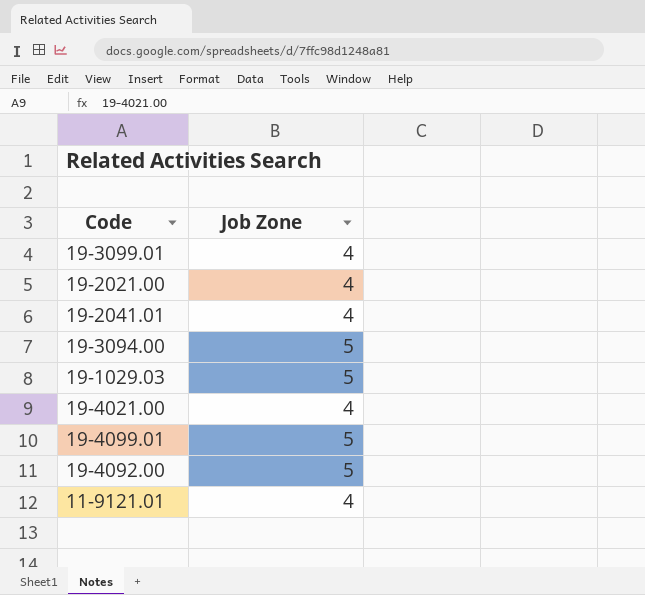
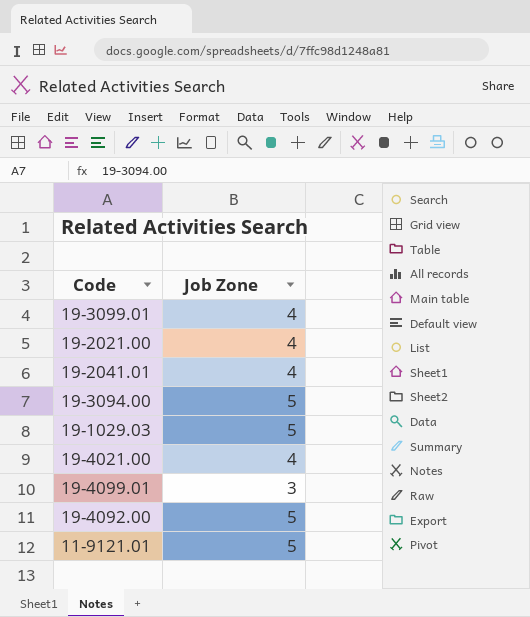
19-4099.01 | Job Zone: 5 -> 3
11-9121.01 | Job Zone: 4 -> 5

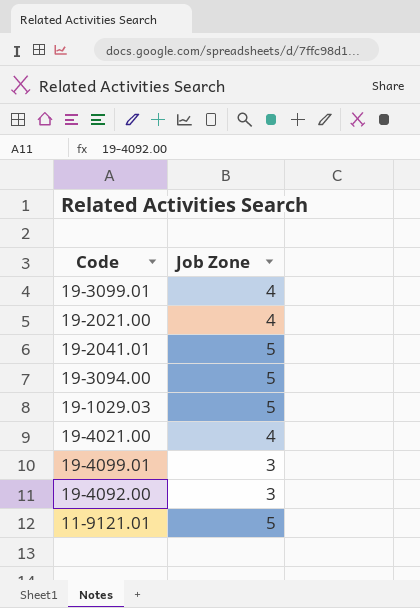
19-2041.01 | Job Zone: 4 -> 5
19-4092.00 | Job Zone: 5 -> 3

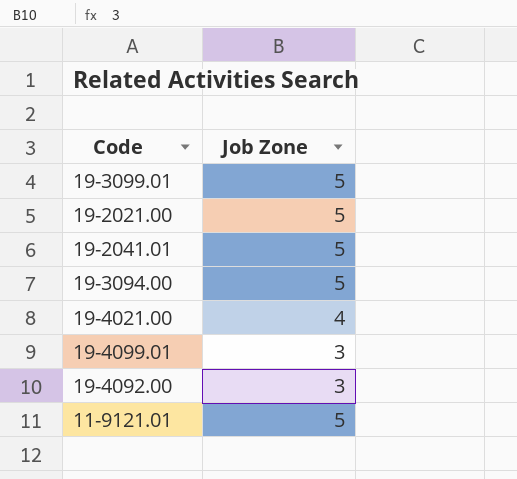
row 19-1029.03: 5 -> none
19-3099.01 | Job Zone: 4 -> 5
19-2021.00 | Job Zone: 4 -> 5

